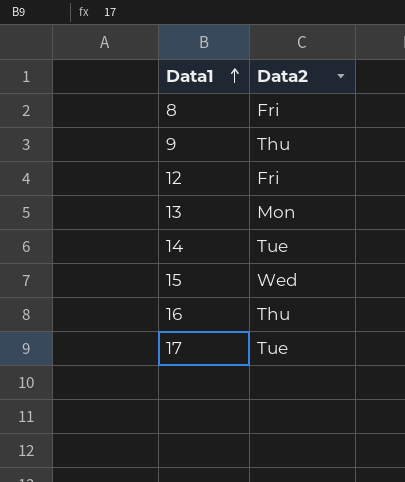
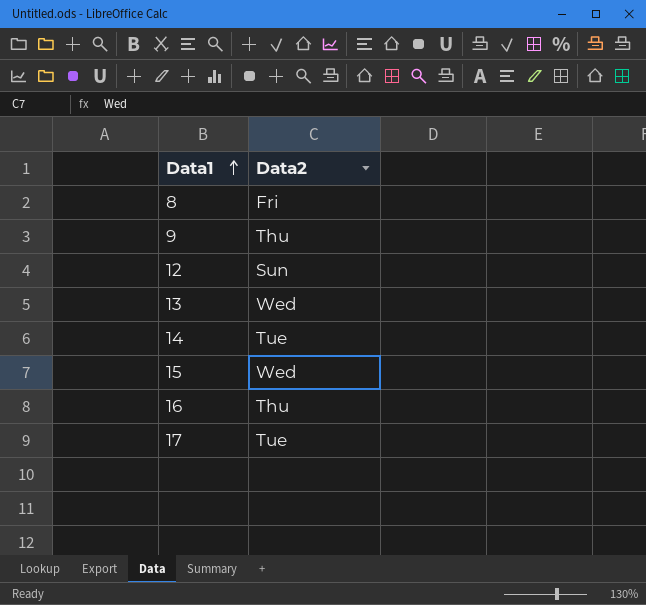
12 | Data2: Fri -> Sun
13 | Data2: Mon -> Wed

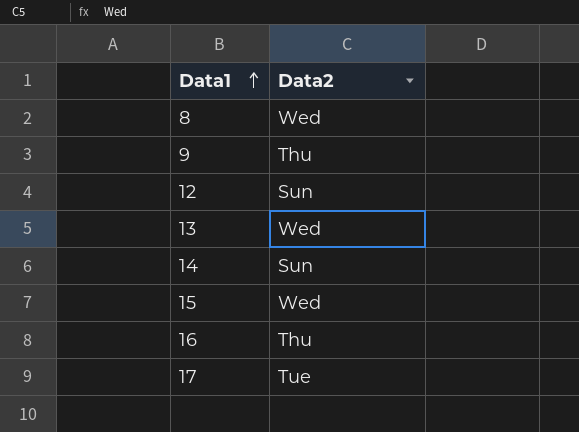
8 | Data2: Fri -> Wed
14 | Data2: Tue -> Sun

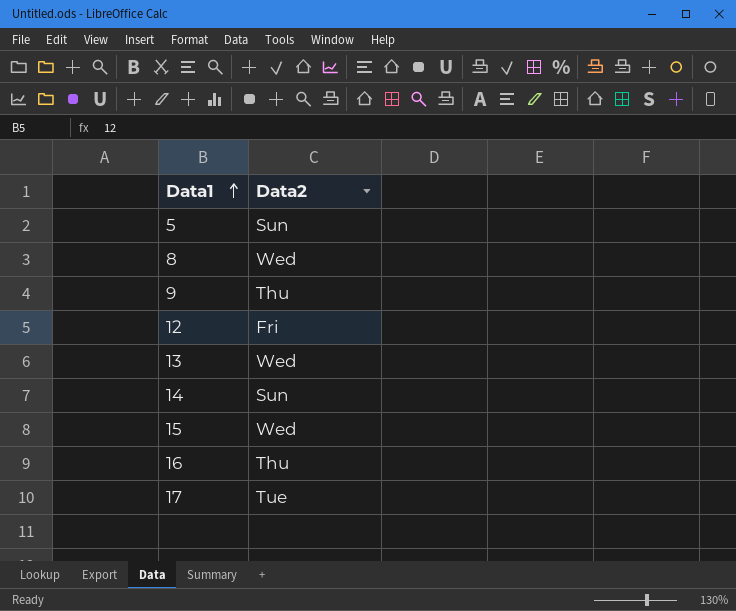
row 5: none -> Sun
12 | Data2: Sun -> Fri

